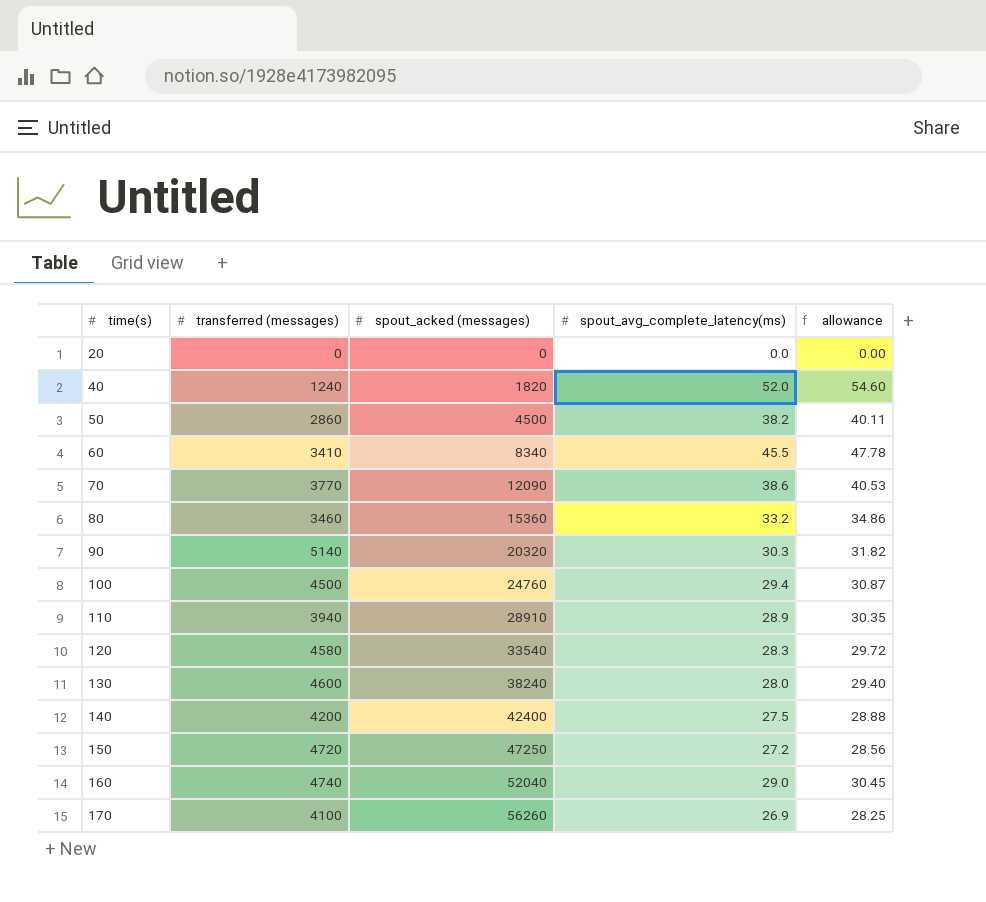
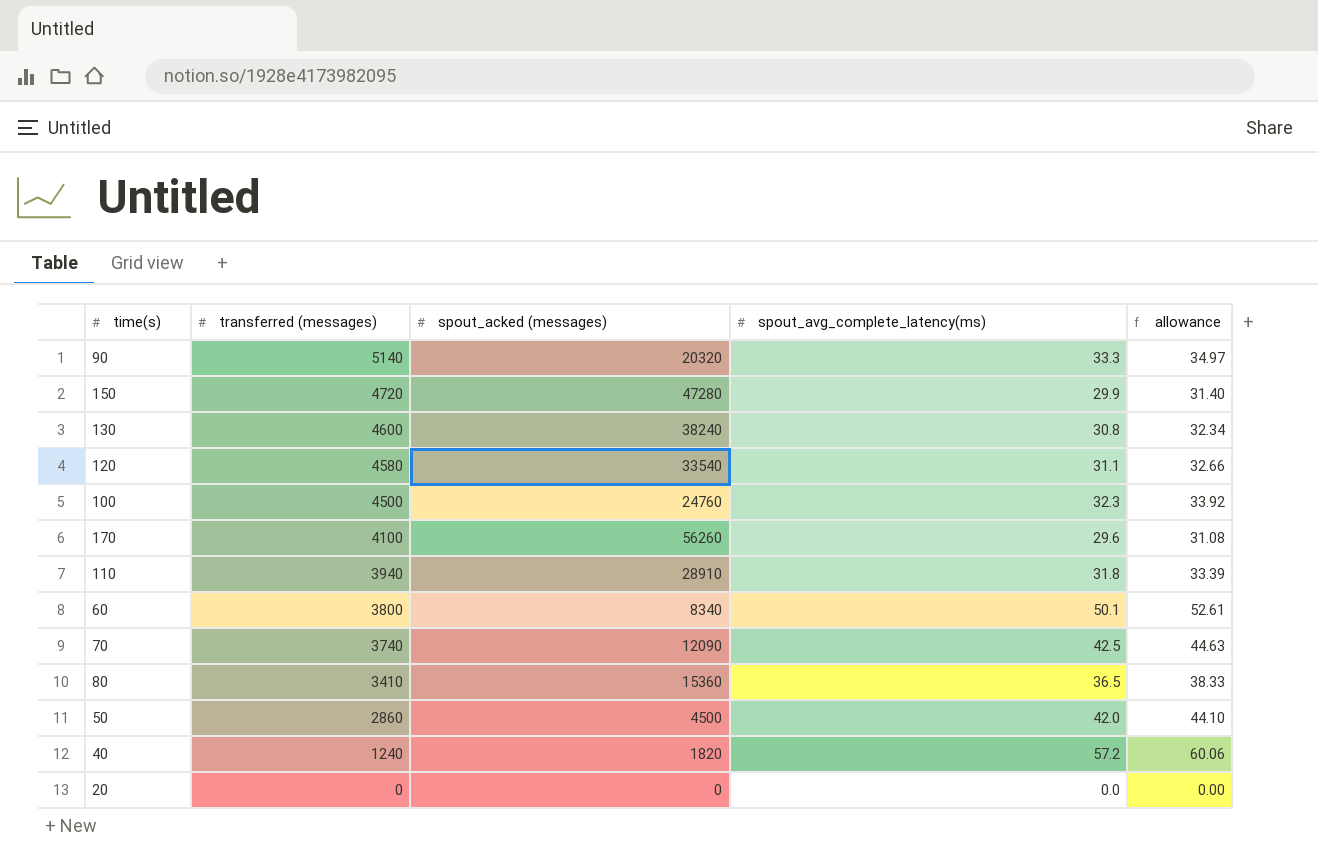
row order: time(s) ascending -> transferred (messages) descending
row 140: 4200 | 42400 | 27.5 | 28.88 -> none
row 160: 4740 | 52040 | 29.0 | 30.45 -> none
90 | spout_avg_complete_latency(ms): 30.3 -> 33.3
90 | allowance: 31.82 -> 34.97
150 | spout_acked (messages): 47250 -> 47280
150 | spout_avg_complete_latency(ms): 27.2 -> 29.9
150 | allowance: 28.56 -> 31.40
130 | spout_avg_complete_latency(ms): 28.0 -> 30.8
130 | allowance: 29.40 -> 32.34
120 | spout_avg_complete_latency(ms): 28.3 -> 31.1
120 | allowance: 29.72 -> 32.66
100 | spout_avg_complete_latency(ms): 29.4 -> 32.3
100 | allowance: 30.87 -> 33.92
170 | spout_avg_complete_latency(ms): 26.9 -> 29.6
170 | allowance: 28.25 -> 31.08
110 | spout_avg_complete_latency(ms): 28.9 -> 31.8
110 | allowance: 30.35 -> 33.39
60 | transferred (messages): 3410 -> 3800
60 | spout_avg_complete_latency(ms): 45.5 -> 50.1
60 | allowance: 47.78 -> 52.61
70 | transferred (messages): 3770 -> 3740
70 | spout_avg_complete_latency(ms): 38.6 -> 42.5
70 | allowance: 40.53 -> 44.63
80 | transferred (messages): 3460 -> 3410
80 | spout_avg_complete_latency(ms): 33.2 -> 36.5
80 | allowance: 34.86 -> 38.33
50 | spout_avg_complete_latency(ms): 38.2 -> 42.0
50 | allowance: 40.11 -> 44.10
40 | spout_avg_complete_latency(ms): 52.0 -> 57.2
40 | allowance: 54.60 -> 60.06

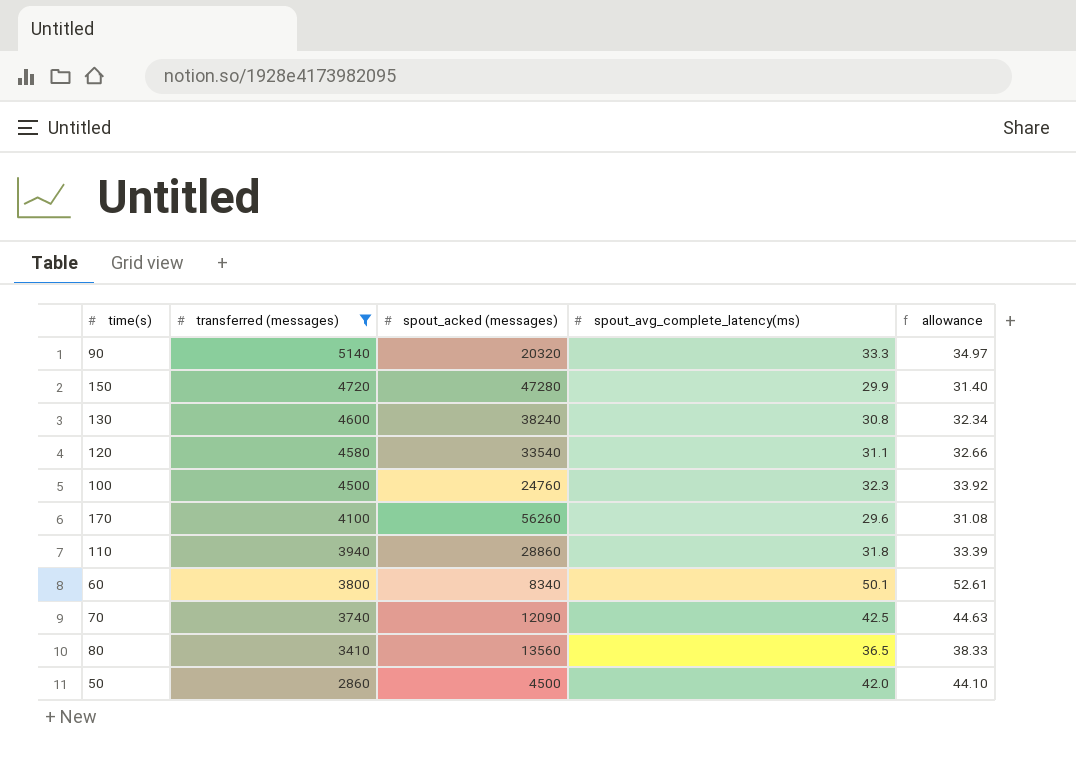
filter: none -> transferred (messages) >= 2860
110 | spout_acked (messages): 28910 -> 28860
80 | spout_acked (messages): 15360 -> 13560

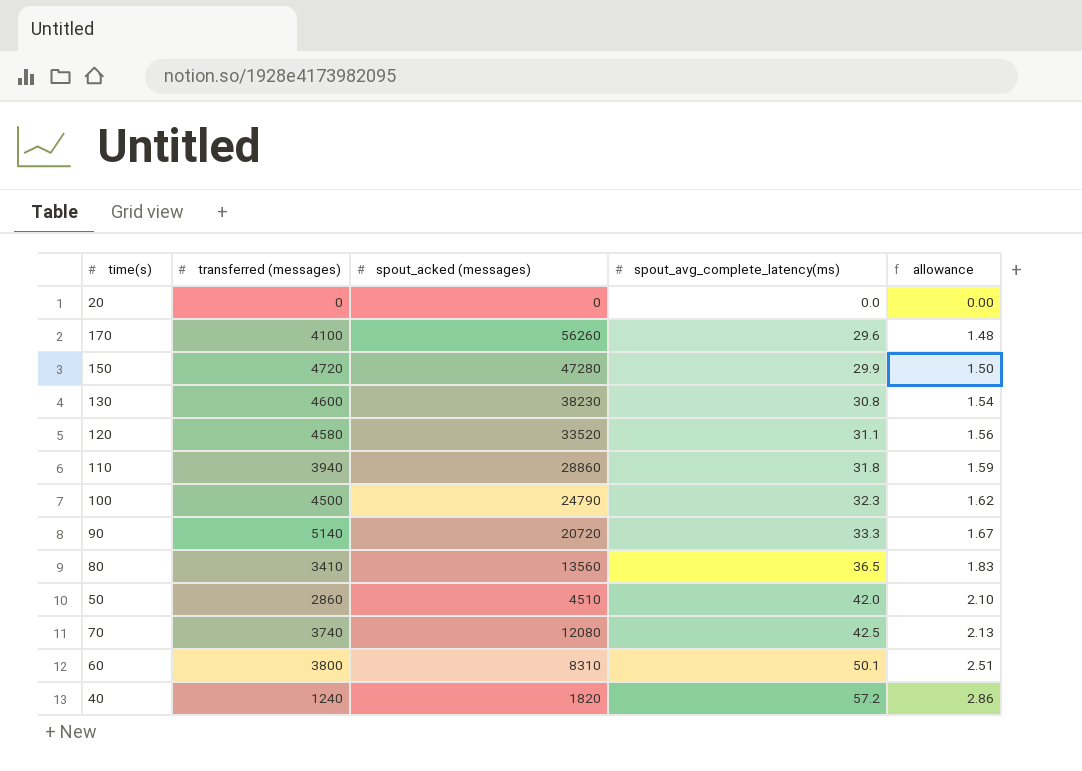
filter: transferred (messages) >= 2860 -> none
row order: transferred (messages) descending -> spout_avg_complete_latency(ms) ascending
column allowance | formula: [spout_avg_complete_latency(ms)] * 1.05 -> [spout_avg_complete_latency(ms)] * 0.05
130 | spout_acked (messages): 38240 -> 38230
120 | spout_acked (messages): 33540 -> 33520
100 | spout_acked (messages): 24760 -> 24790
90 | spout_acked (messages): 20320 -> 20720
50 | spout_acked (messages): 4500 -> 4510
70 | spout_acked (messages): 12090 -> 12080
60 | spout_acked (messages): 8340 -> 8310

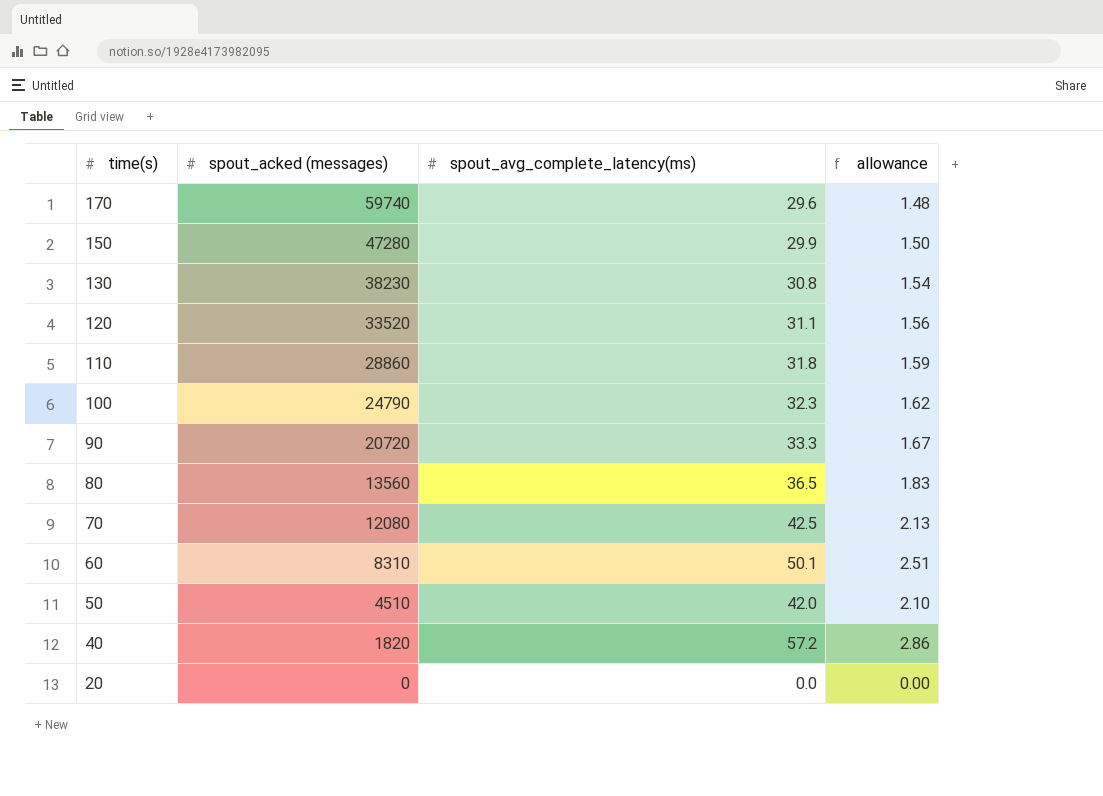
row order: spout_avg_complete_latency(ms) ascending -> time(s) descending
column transferred (messages) | position: 2 -> none
170 | spout_acked (messages): 56260 -> 59740

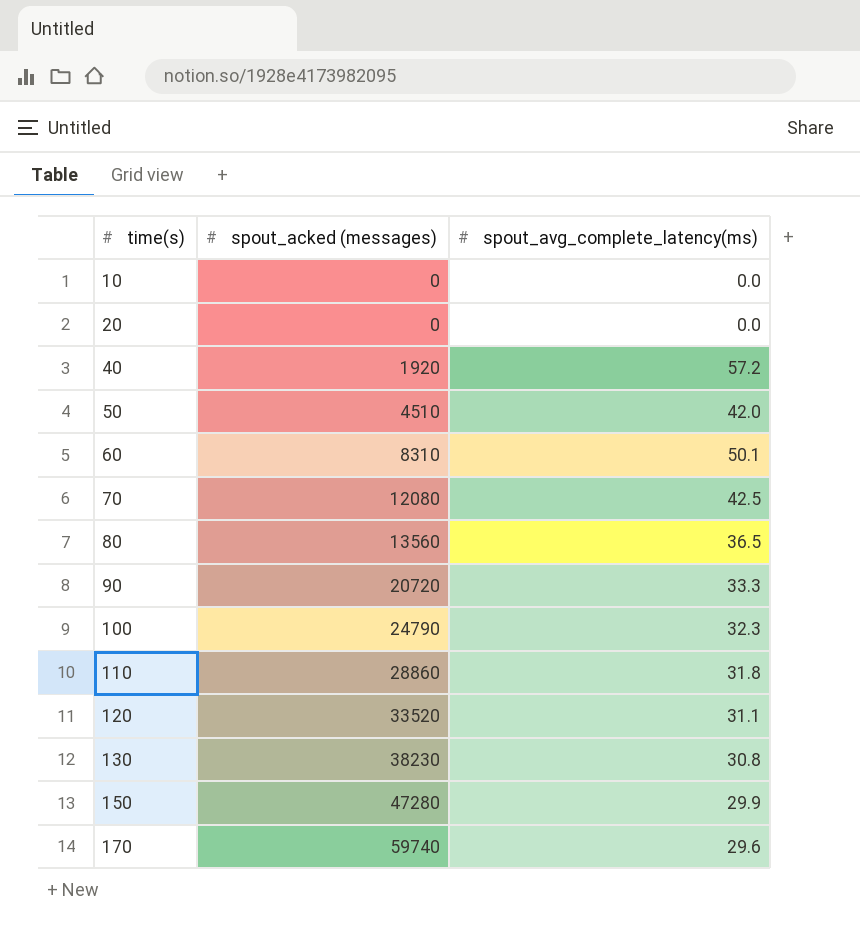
row order: time(s) descending -> time(s) ascending
column allowance | formula: [spout_avg_complete_latency(ms)] * 0.05 -> none
row 10: none -> 0 | 0.0
40 | spout_acked (messages): 1820 -> 1920

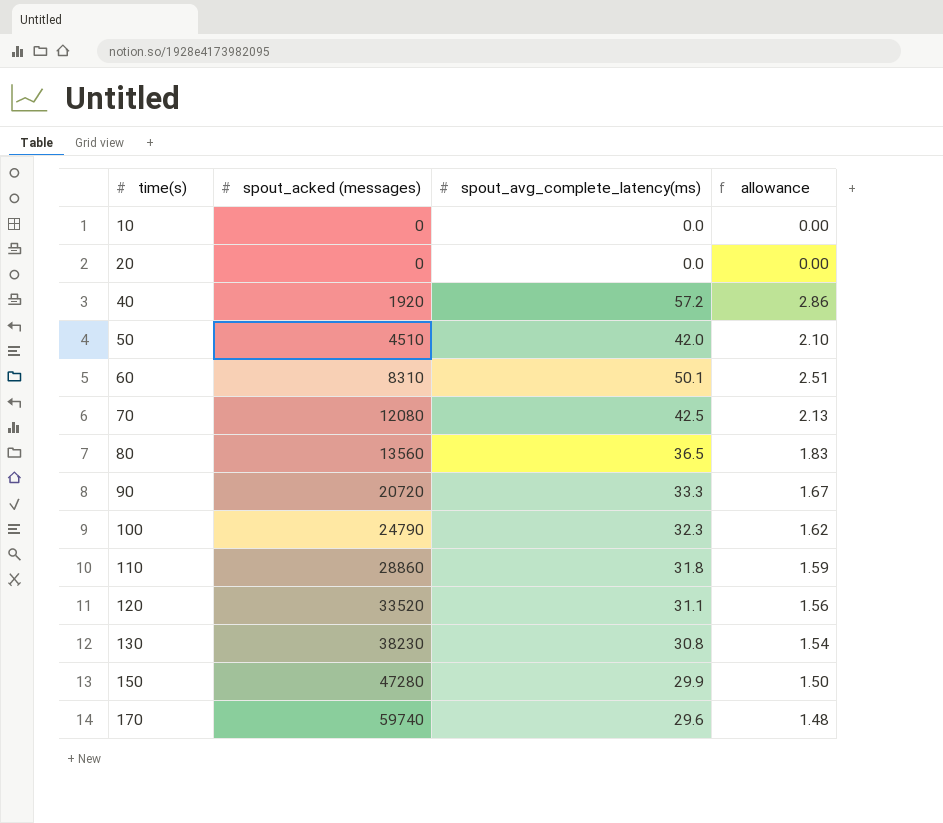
column allowance | formula: none -> [spout_avg_complete_latency(ms)] * 0.05

